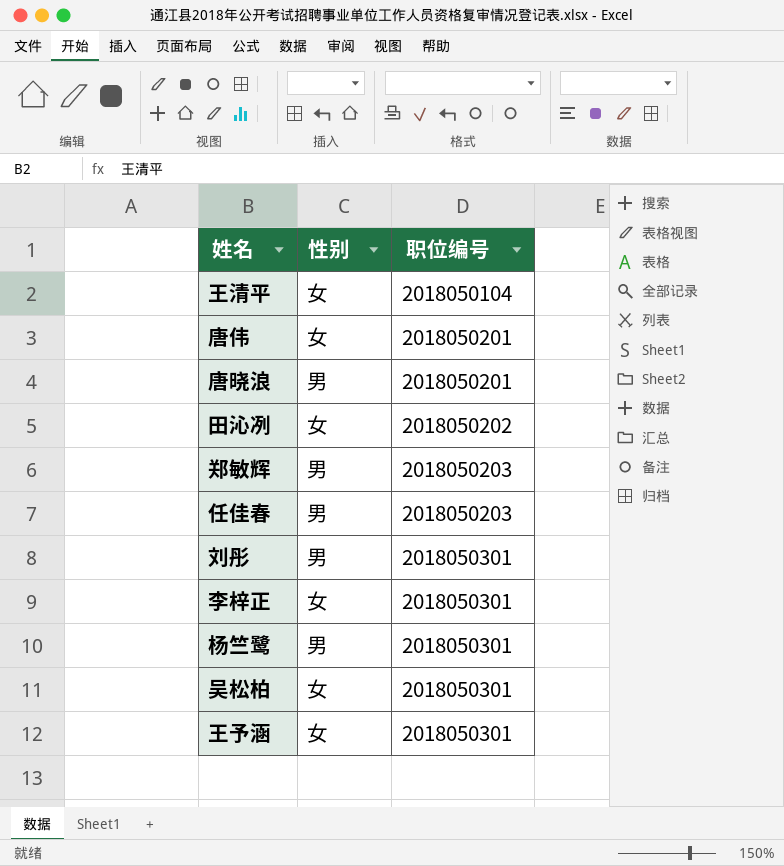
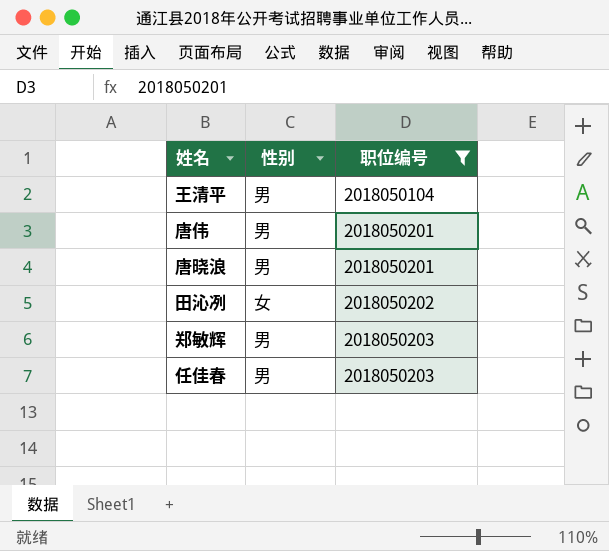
filter: none -> 职位编号 != 2018050301
王清平 | 性别: 女 -> 男
唐伟 | 性别: 女 -> 男

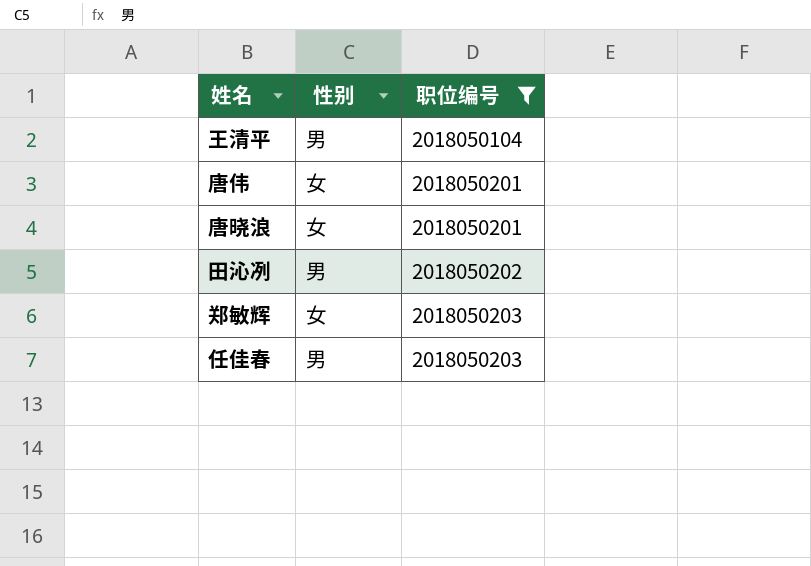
唐伟 | 性别: 男 -> 女
唐晓浪 | 性别: 男 -> 女
田沁冽 | 性别: 女 -> 男
郑敏辉 | 性别: 男 -> 女

